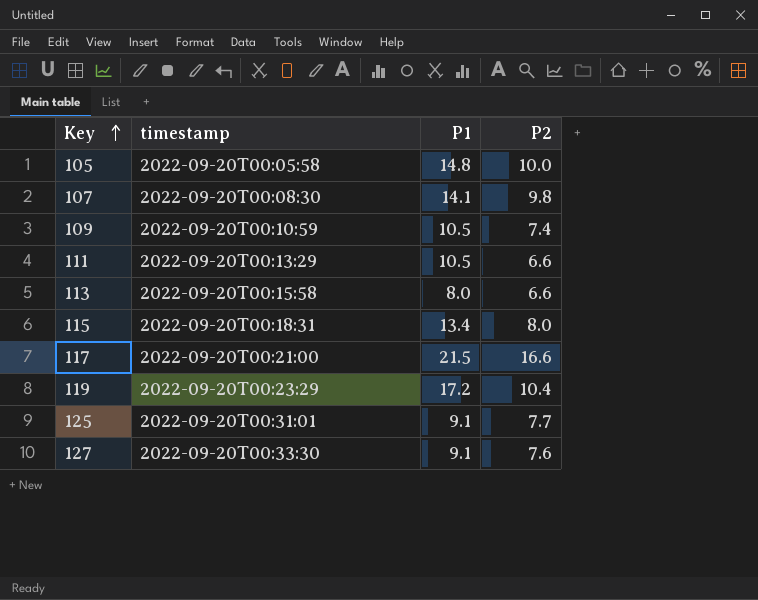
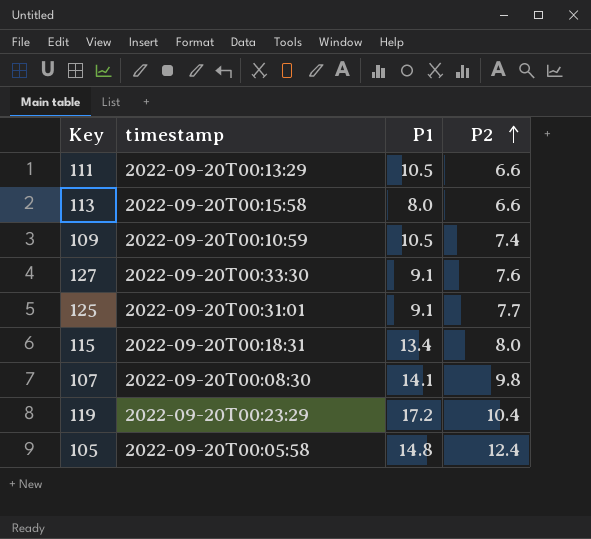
row order: Key ascending -> P2 ascending
row 117: 2022-09-20T00:21:00 | 21.5 | 16.6 -> none
105 | P2: 10.0 -> 12.4

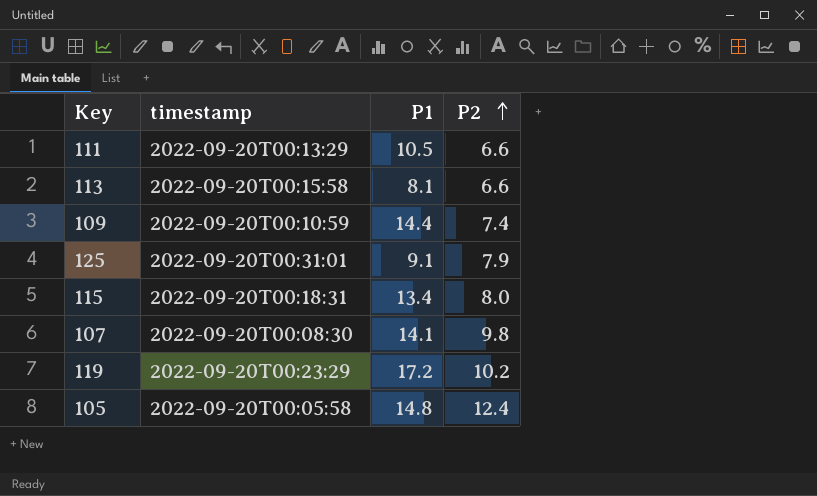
row 127: 2022-09-20T00:33:30 | 9.1 | 7.6 -> none
113 | P1: 8.0 -> 8.1
109 | P1: 10.5 -> 14.4
125 | P2: 7.7 -> 7.9
119 | P2: 10.4 -> 10.2

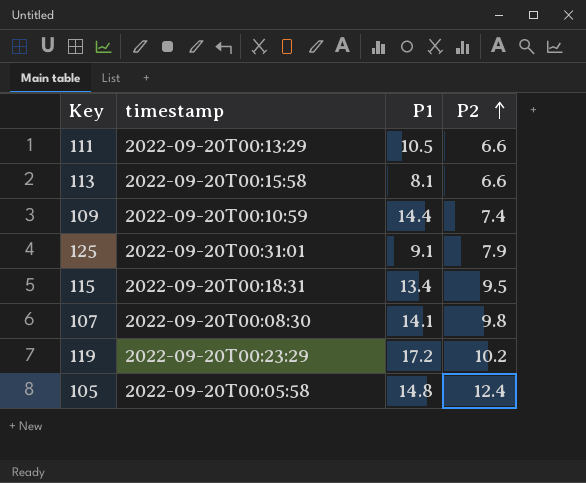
115 | P2: 8.0 -> 9.5

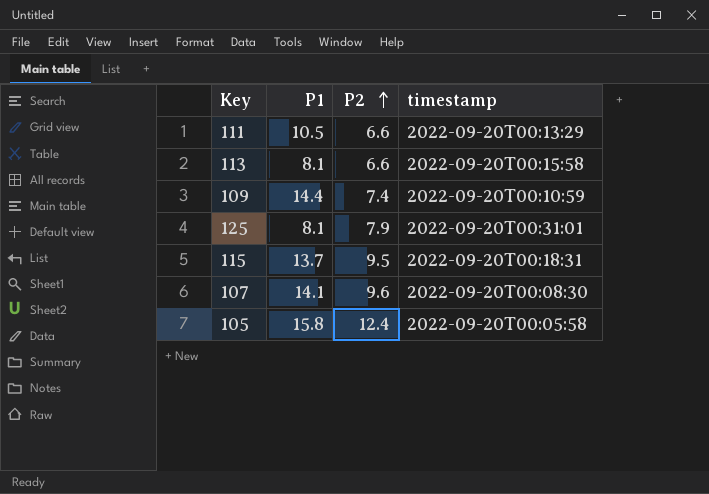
column timestamp | position: 2 -> 4
row 119: 2022-09-20T00:23:29 | 17.2 | 10.2 -> none
125 | P1: 9.1 -> 8.1
115 | P1: 13.4 -> 13.7
107 | P2: 9.8 -> 9.6
105 | P1: 14.8 -> 15.8

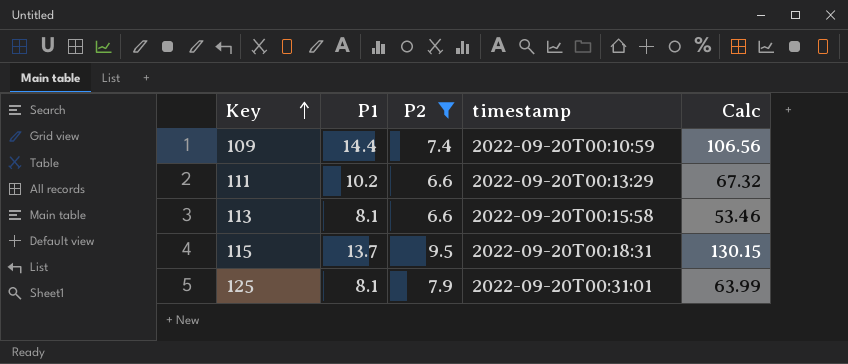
filter: none -> P2 <= 9.5
row order: P2 ascending -> Key ascending
column Calc | formula: none -> [P1] * [P2]
111 | P1: 10.5 -> 10.2

